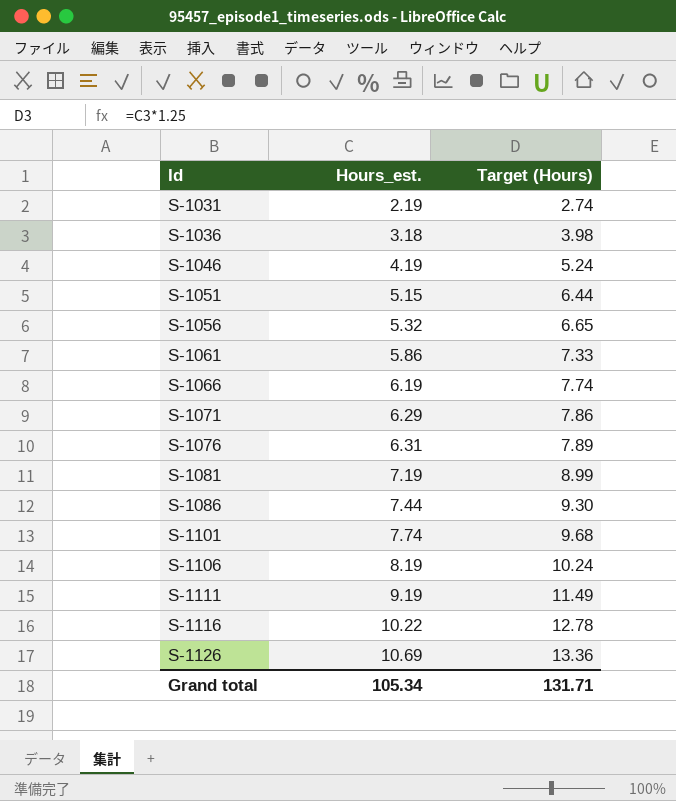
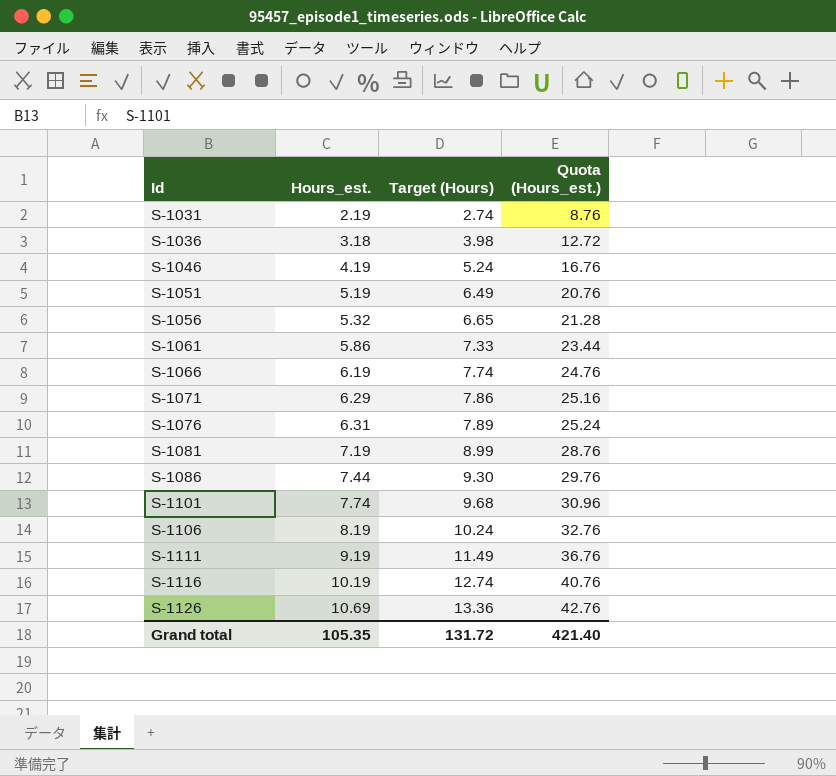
column Quota (Hours_est.) | formula: none -> [Hours_est.] * 4
S-1051 | Hours_est.: 5.15 -> 5.19
S-1051 | Target (Hours): 6.44 -> 6.49
S-1116 | Hours_est.: 10.22 -> 10.19
S-1116 | Target (Hours): 12.78 -> 12.74
Grand total | Hours_est.: 105.34 -> 105.35
Grand total | Target (Hours): 131.71 -> 131.72

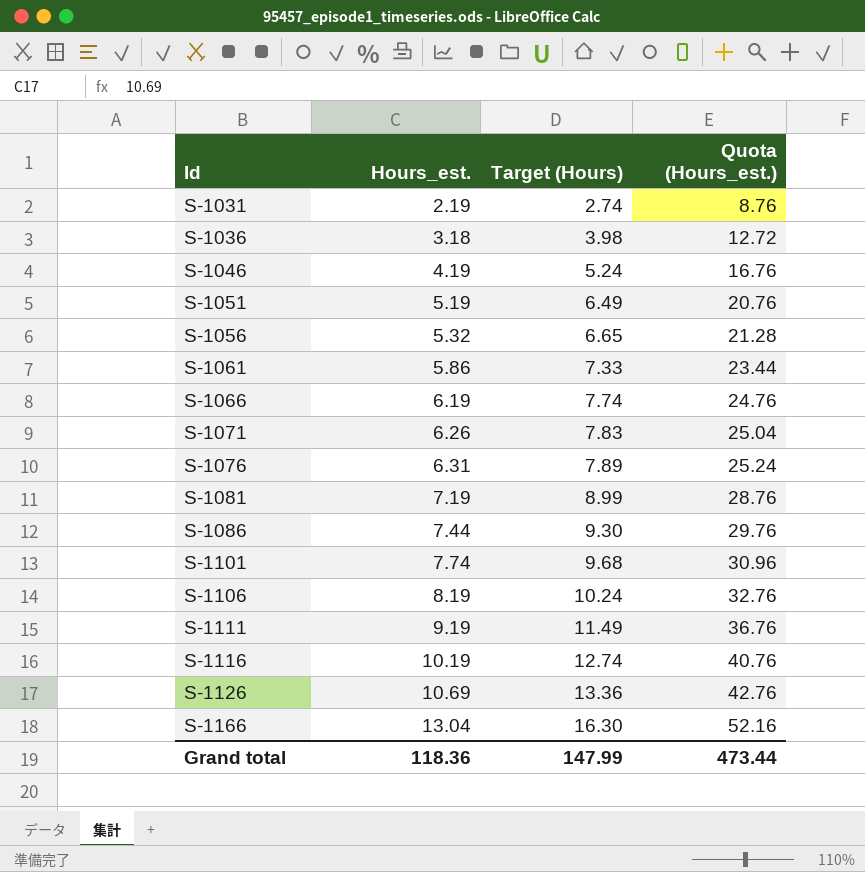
S-1071 | Hours_est.: 6.29 -> 6.26
S-1071 | Target (Hours): 7.86 -> 7.83
S-1071 | Quota (Hours_est.): 25.16 -> 25.04
row S-1166: none -> 13.04 | 16.30 | 52.16
Grand total | Hours_est.: 105.35 -> 118.36
Grand total | Target (Hours): 131.72 -> 147.99
Grand total | Quota (Hours_est.): 421.40 -> 473.44

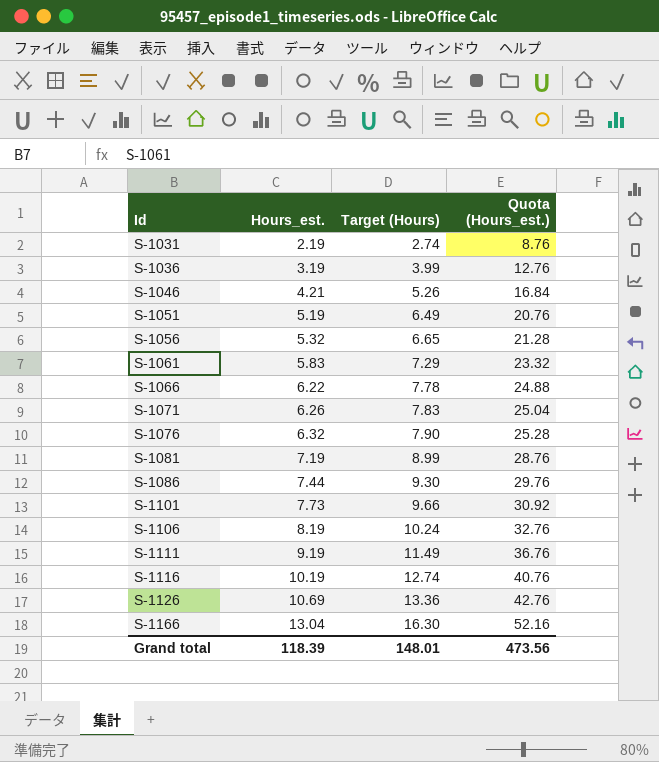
S-1036 | Hours_est.: 3.18 -> 3.19
S-1036 | Target (Hours): 3.98 -> 3.99
S-1036 | Quota (Hours_est.): 12.72 -> 12.76
S-1046 | Hours_est.: 4.19 -> 4.21
S-1046 | Target (Hours): 5.24 -> 5.26
S-1046 | Quota (Hours_est.): 16.76 -> 16.84
S-1061 | Hours_est.: 5.86 -> 5.83
S-1061 | Target (Hours): 7.33 -> 7.29
S-1061 | Quota (Hours_est.): 23.44 -> 23.32
S-1066 | Hours_est.: 6.19 -> 6.22
S-1066 | Target (Hours): 7.74 -> 7.78
S-1066 | Quota (Hours_est.): 24.76 -> 24.88
S-1076 | Hours_est.: 6.31 -> 6.32
S-1076 | Target (Hours): 7.89 -> 7.90
S-1076 | Quota (Hours_est.): 25.24 -> 25.28
S-1101 | Hours_est.: 7.74 -> 7.73
S-1101 | Target (Hours): 9.68 -> 9.66
S-1101 | Quota (Hours_est.): 30.96 -> 30.92
Grand total | Hours_est.: 118.36 -> 118.39
Grand total | Target (Hours): 147.99 -> 148.01
Grand total | Quota (Hours_est.): 473.44 -> 473.56

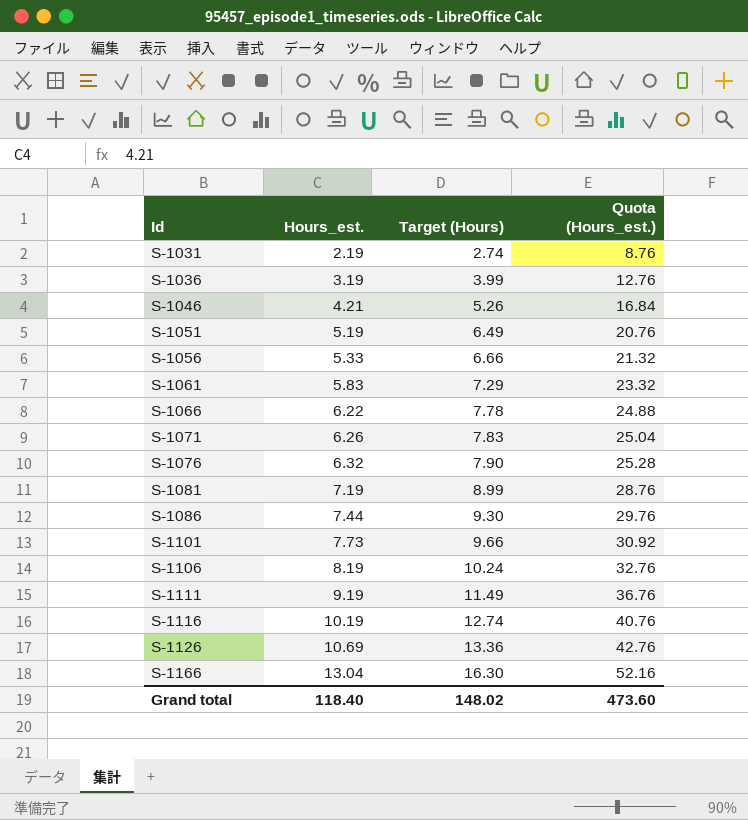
S-1056 | Hours_est.: 5.32 -> 5.33
S-1056 | Target (Hours): 6.65 -> 6.66
S-1056 | Quota (Hours_est.): 21.28 -> 21.32
Grand total | Hours_est.: 118.39 -> 118.40
Grand total | Target (Hours): 148.01 -> 148.02
Grand total | Quota (Hours_est.): 473.56 -> 473.60

